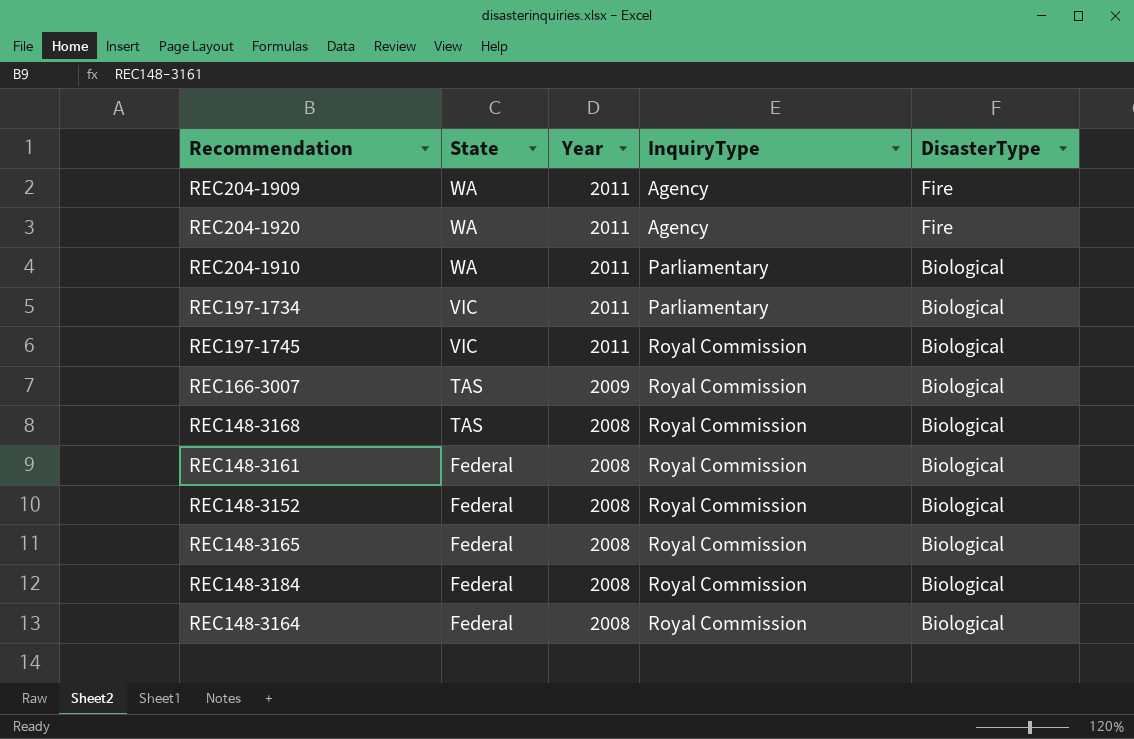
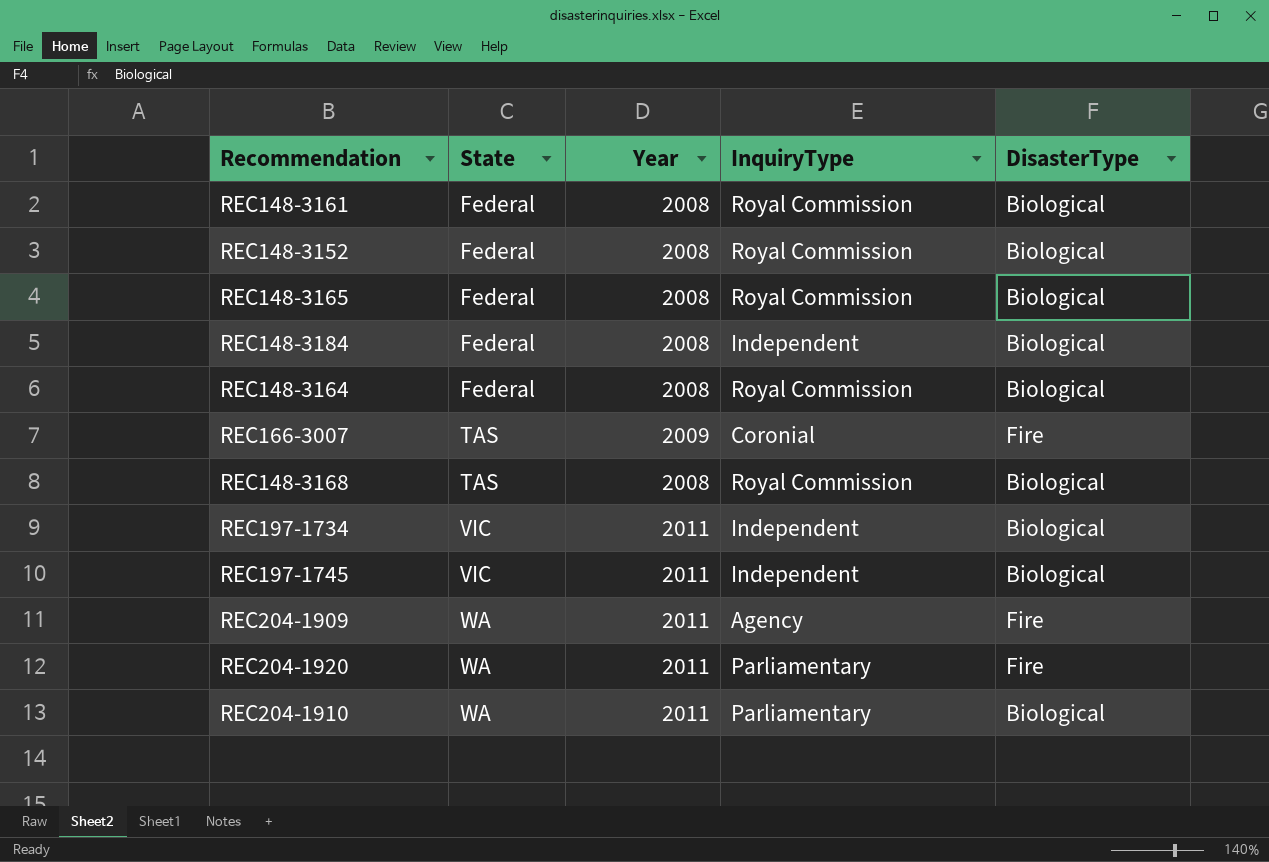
row order: State descending -> State ascending
REC148-3184 | InquiryType: Royal Commission -> Independent
REC166-3007 | InquiryType: Royal Commission -> Coronial
REC166-3007 | DisasterType: Biological -> Fire
REC197-1734 | InquiryType: Parliamentary -> Independent
REC197-1745 | InquiryType: Royal Commission -> Independent
REC204-1920 | InquiryType: Agency -> Parliamentary

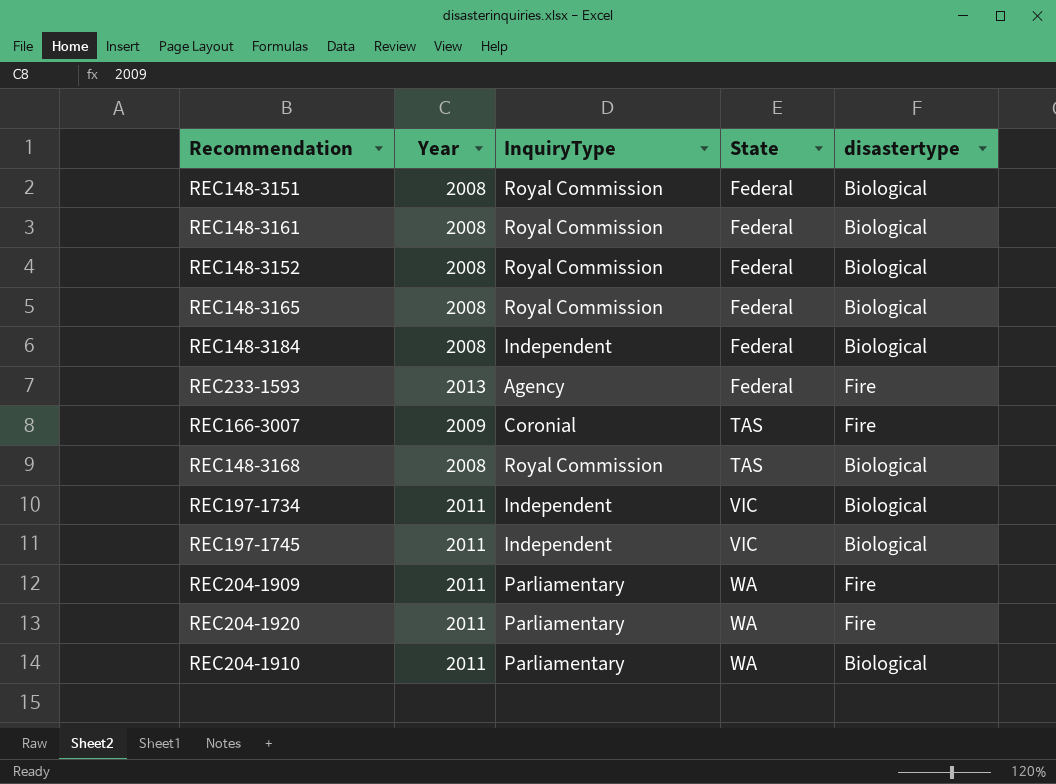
column State | position: 2 -> 4
column name: DisasterType -> disastertype
row REC148-3164: Federal | 2008 | Royal Commission | Biological -> none
row REC148-3151: none -> 2008 | Royal Commission | Federal | Biological
row REC233-1593: none -> 2013 | Agency | Federal | Fire
REC204-1909 | InquiryType: Agency -> Parliamentary

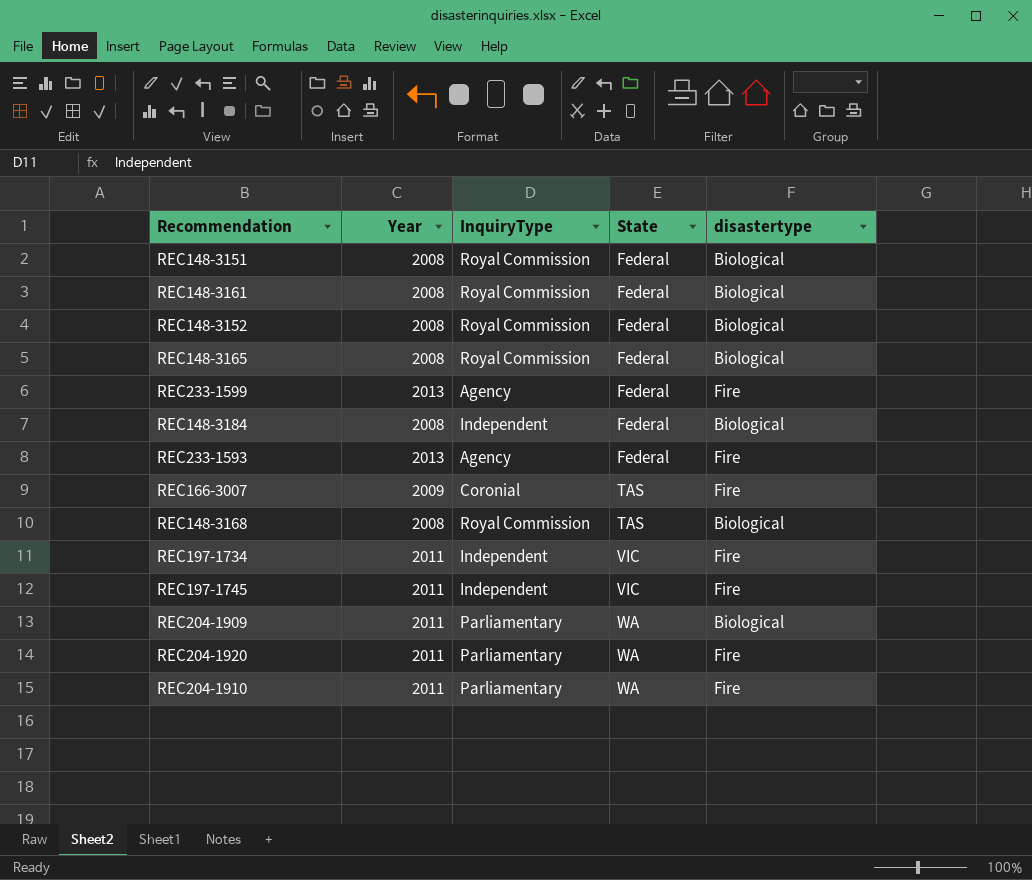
row REC233-1599: none -> 2013 | Agency | Federal | Fire
REC197-1734 | disastertype: Biological -> Fire
REC197-1745 | disastertype: Biological -> Fire
REC204-1909 | disastertype: Fire -> Biological
REC204-1910 | disastertype: Biological -> Fire

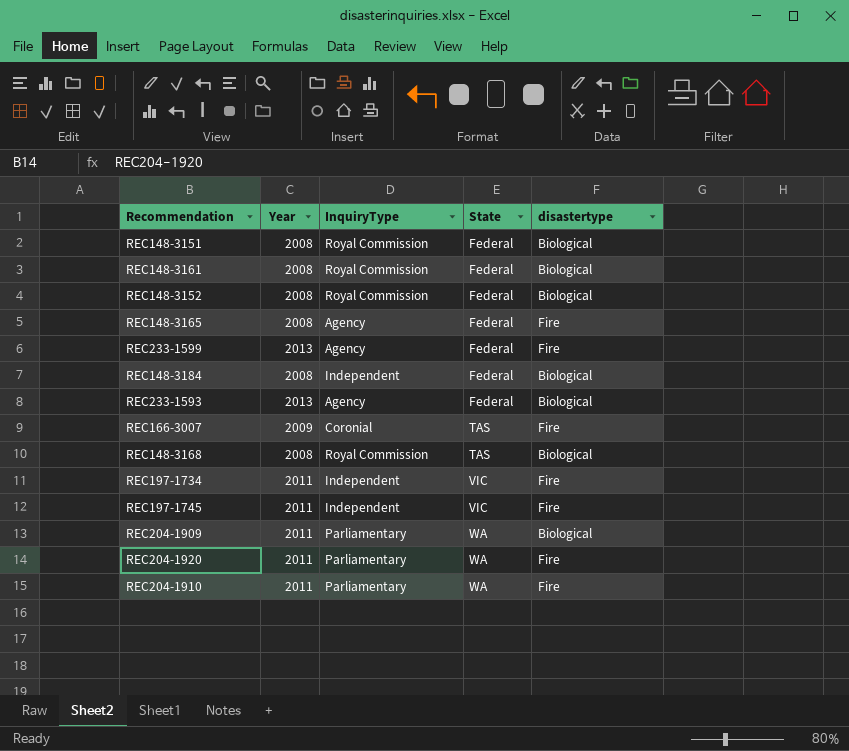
REC148-3165 | InquiryType: Royal Commission -> Agency
REC148-3165 | disastertype: Biological -> Fire
REC233-1593 | disastertype: Fire -> Biological

